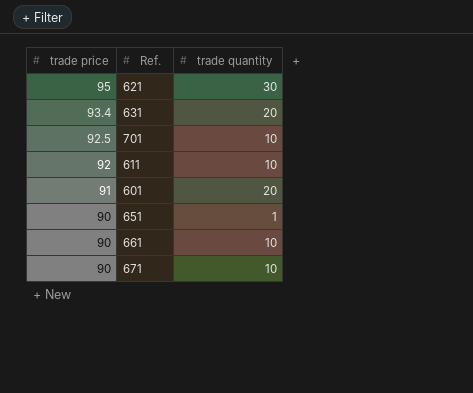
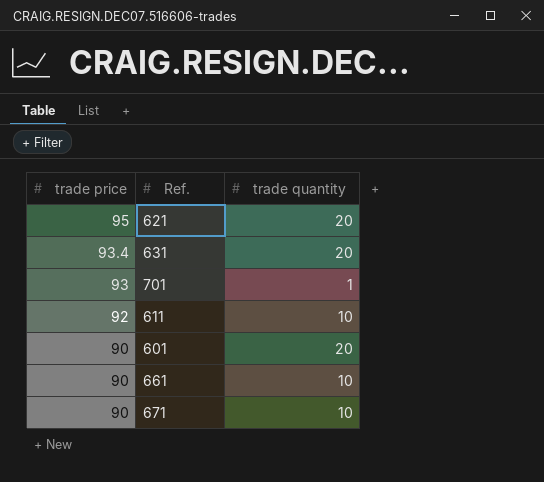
row 651: 90 | 1 -> none
621 | trade quantity: 30 -> 20
701 | trade price: 92.5 -> 93
701 | trade quantity: 10 -> 1
601 | trade price: 91 -> 90

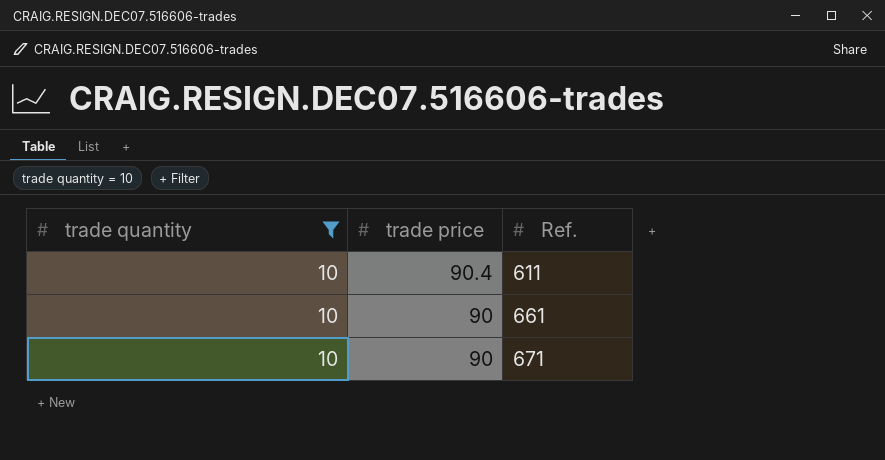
filter: none -> trade quantity = 10
column trade quantity | position: 3 -> 1
611 | trade price: 92 -> 90.4

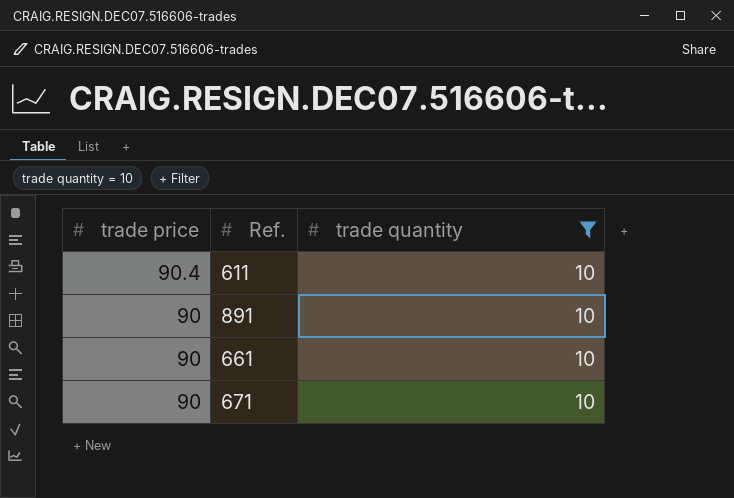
column trade quantity | position: 1 -> 3
row 891: none -> 90 | 10

